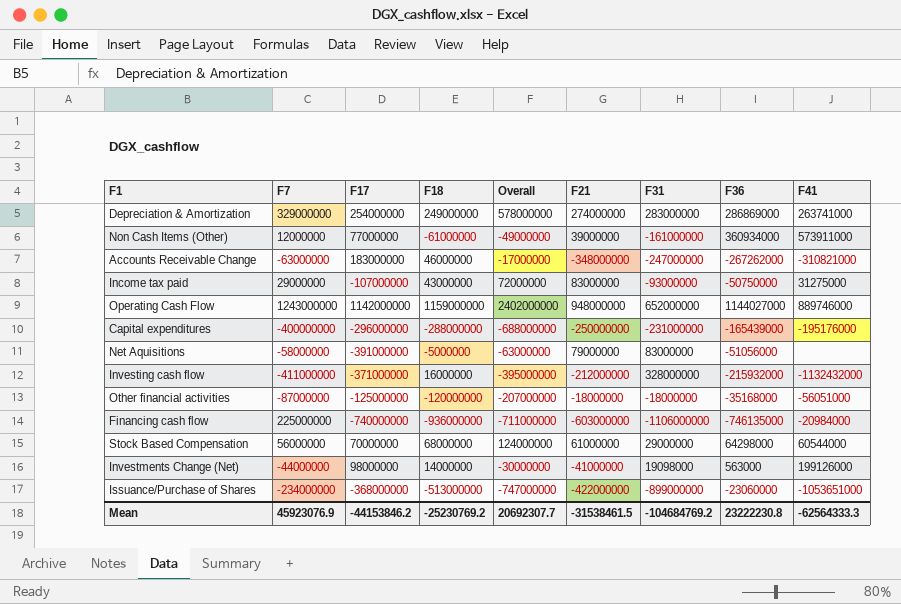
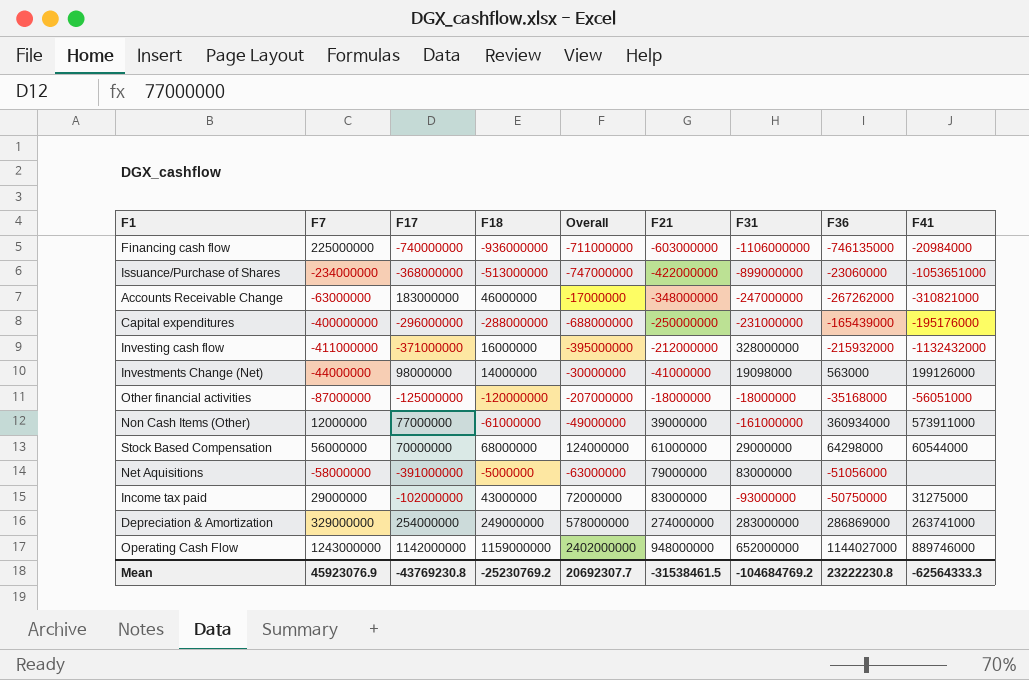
row order: none -> F21 ascending
Income tax paid | F17: -107000000 -> -102000000
Mean | F17: -44153846.2 -> -43769230.8

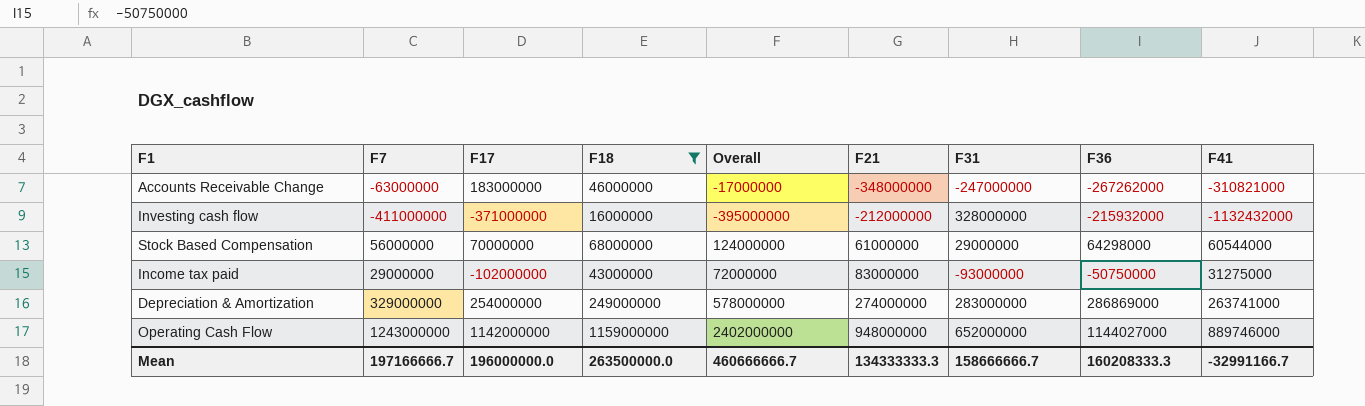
filter: none -> F18 >= 16000000
Mean | F7: 45923076.9 -> 197166666.7
Mean | F17: -43769230.8 -> 196000000.0
Mean | F18: -25230769.2 -> 263500000.0
Mean | Overall: 20692307.7 -> 460666666.7
Mean | F21: -31538461.5 -> 134333333.3
Mean | F31: -104684769.2 -> 158666666.7
Mean | F36: 23222230.8 -> 160208333.3
Mean | F41: -62564333.3 -> -32991166.7

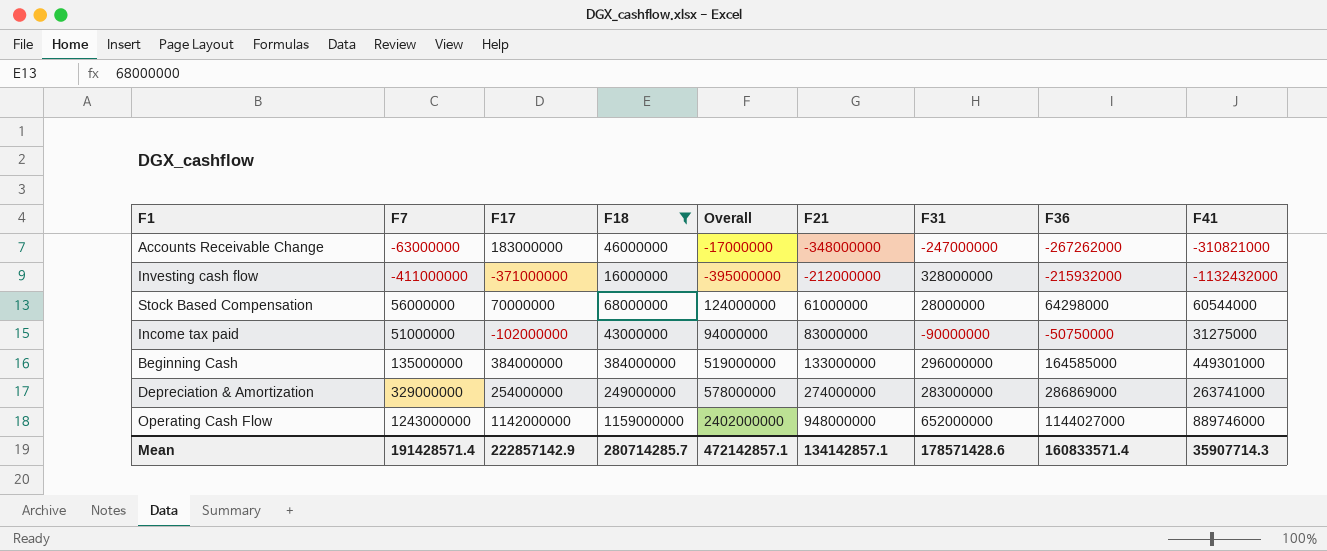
Stock Based Compensation | F31: 29000000 -> 28000000
Income tax paid | F7: 29000000 -> 51000000
Income tax paid | Overall: 72000000 -> 94000000
Income tax paid | F31: -93000000 -> -90000000
row Beginning Cash: none -> 135000000 | 384000000 | 384000000 | 519000000 | 133000000 | 296000000 | 164585000 | 449301000
Mean | F7: 197166666.7 -> 191428571.4
Mean | F17: 196000000.0 -> 222857142.9
Mean | F18: 263500000.0 -> 280714285.7
Mean | Overall: 460666666.7 -> 472142857.1
Mean | F21: 134333333.3 -> 134142857.1
Mean | F31: 158666666.7 -> 178571428.6
Mean | F36: 160208333.3 -> 160833571.4
Mean | F41: -32991166.7 -> 35907714.3

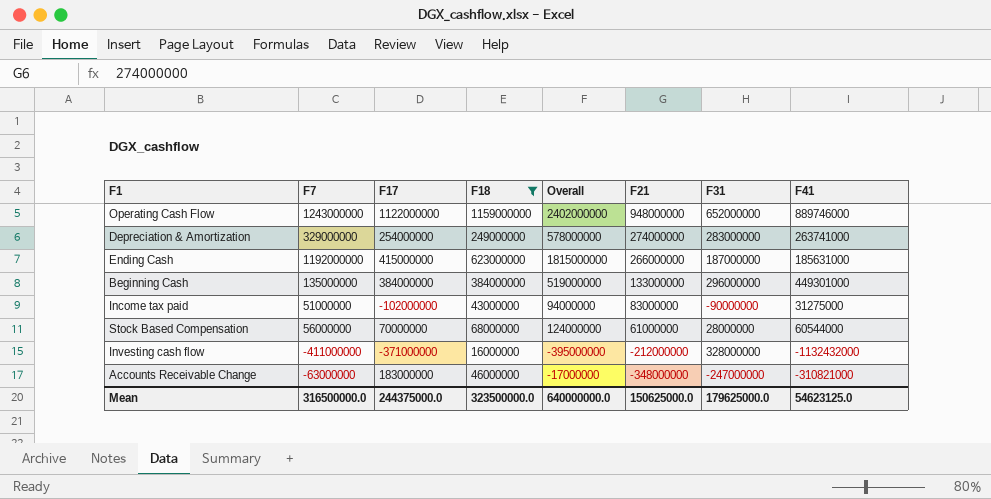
row order: F21 ascending -> F21 descending
column F36 | position: 8 -> none
Operating Cash Flow | F17: 1142000000 -> 1122000000
row Ending Cash: none -> 1192000000 | 415000000 | 623000000 | 1815000000 | 266000000 | 187000000 | 185631000
Mean | F7: 191428571.4 -> 316500000.0
Mean | F17: 222857142.9 -> 244375000.0
Mean | F18: 280714285.7 -> 323500000.0
Mean | Overall: 472142857.1 -> 640000000.0
Mean | F21: 134142857.1 -> 150625000.0
Mean | F31: 178571428.6 -> 179625000.0
Mean | F41: 35907714.3 -> 54623125.0

